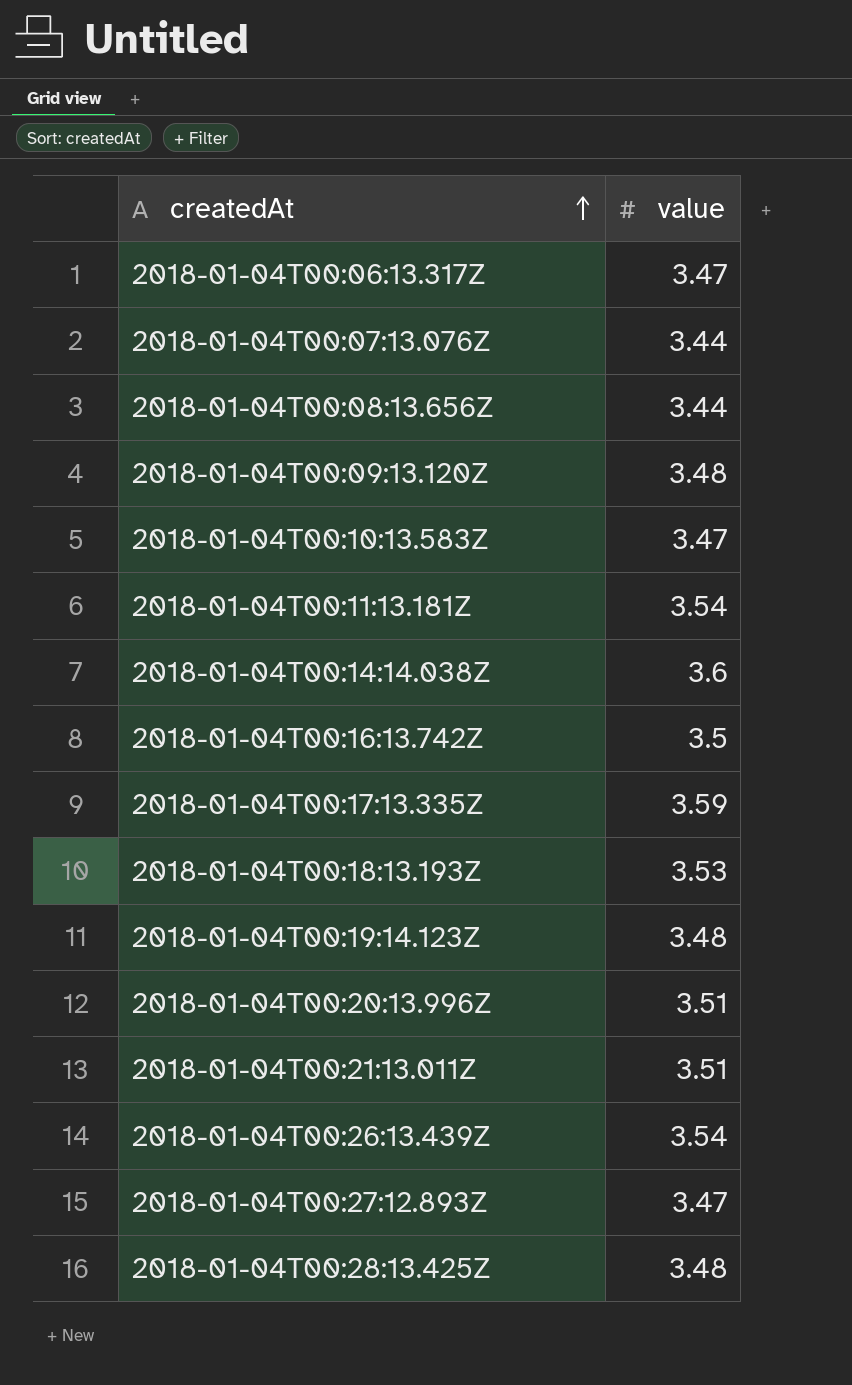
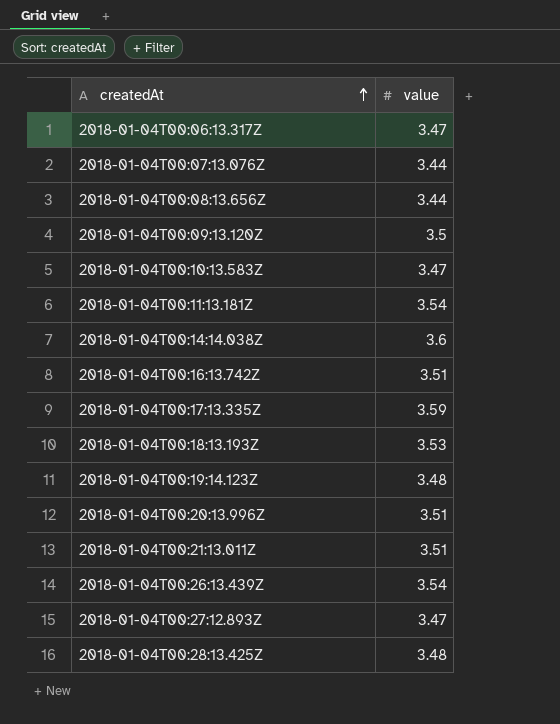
2018-01-04T00:09:13.120Z | value: 3.48 -> 3.5
2018-01-04T00:16:13.742Z | value: 3.5 -> 3.51

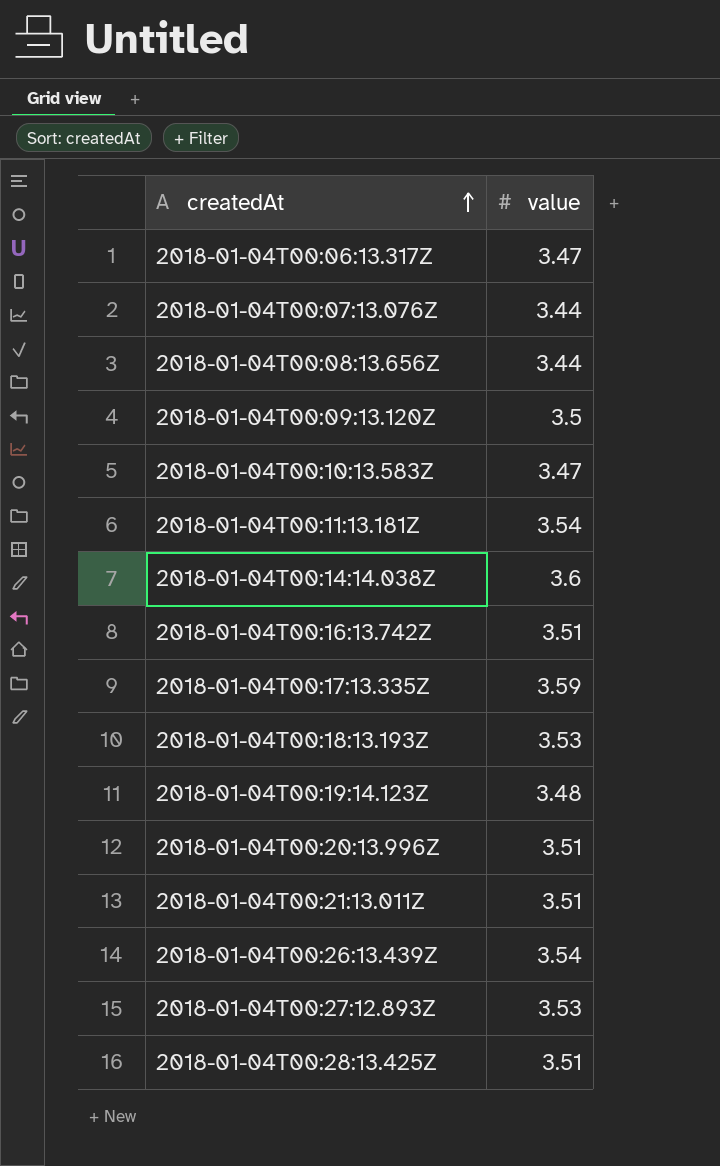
2018-01-04T00:27:12.893Z | value: 3.47 -> 3.53
2018-01-04T00:28:13.425Z | value: 3.48 -> 3.51

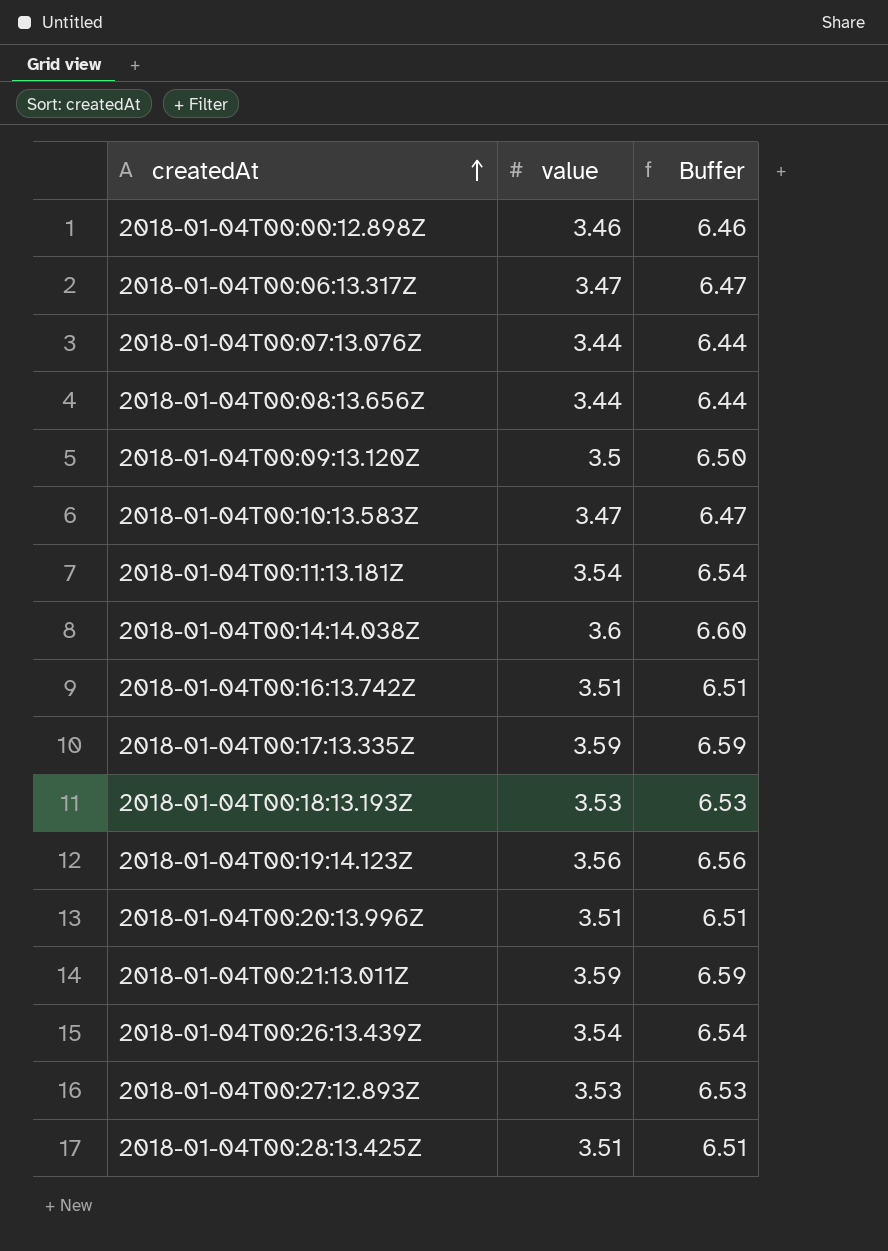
column Buffer | formula: none -> [value] + 3
row 2018-01-04T00:00:12.898Z: none -> 3.46 | 6.46
2018-01-04T00:19:14.123Z | value: 3.48 -> 3.56
2018-01-04T00:21:13.011Z | value: 3.51 -> 3.59

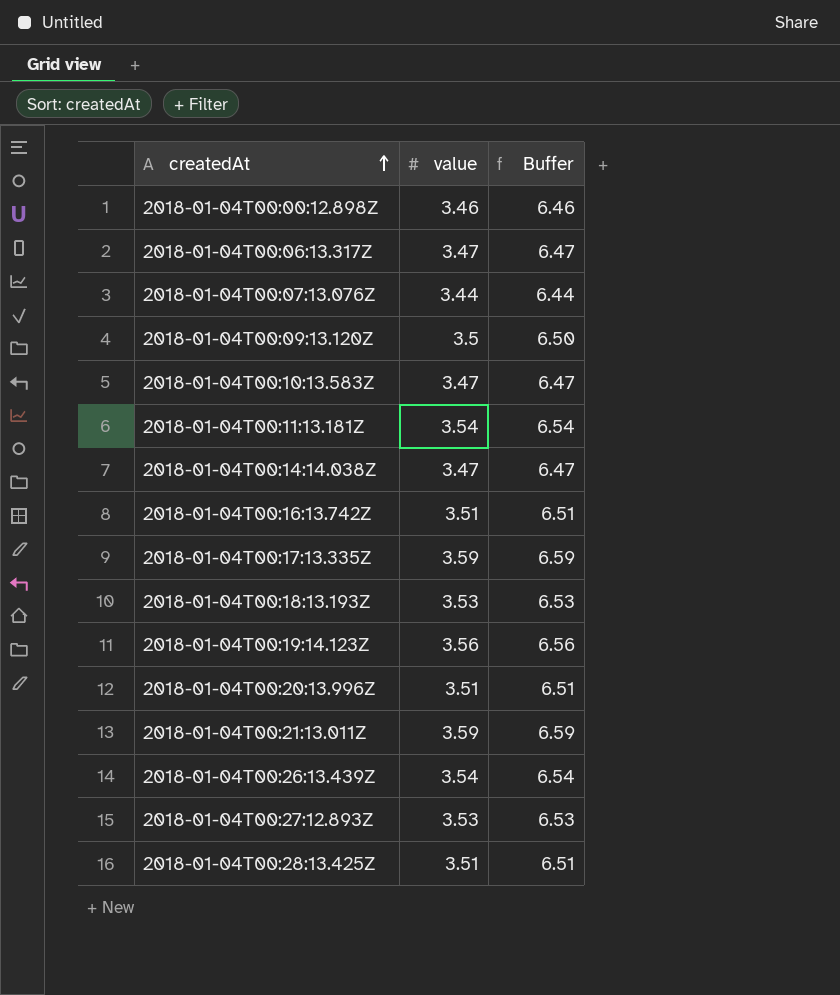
row 2018-01-04T00:08:13.656Z: 3.44 | 6.44 -> none
2018-01-04T00:14:14.038Z | value: 3.6 -> 3.47
2018-01-04T00:14:14.038Z | Buffer: 6.60 -> 6.47

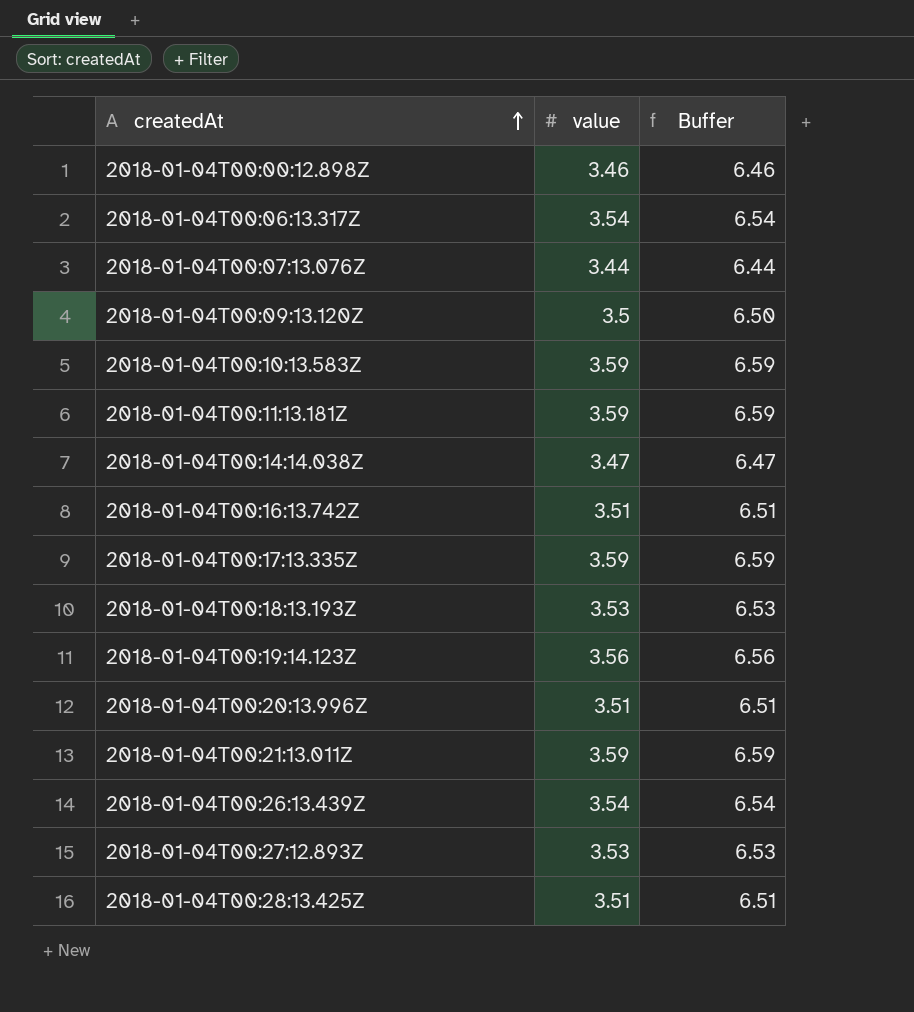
2018-01-04T00:06:13.317Z | value: 3.47 -> 3.54
2018-01-04T00:06:13.317Z | Buffer: 6.47 -> 6.54
2018-01-04T00:10:13.583Z | value: 3.47 -> 3.59
2018-01-04T00:10:13.583Z | Buffer: 6.47 -> 6.59
2018-01-04T00:11:13.181Z | value: 3.54 -> 3.59
2018-01-04T00:11:13.181Z | Buffer: 6.54 -> 6.59

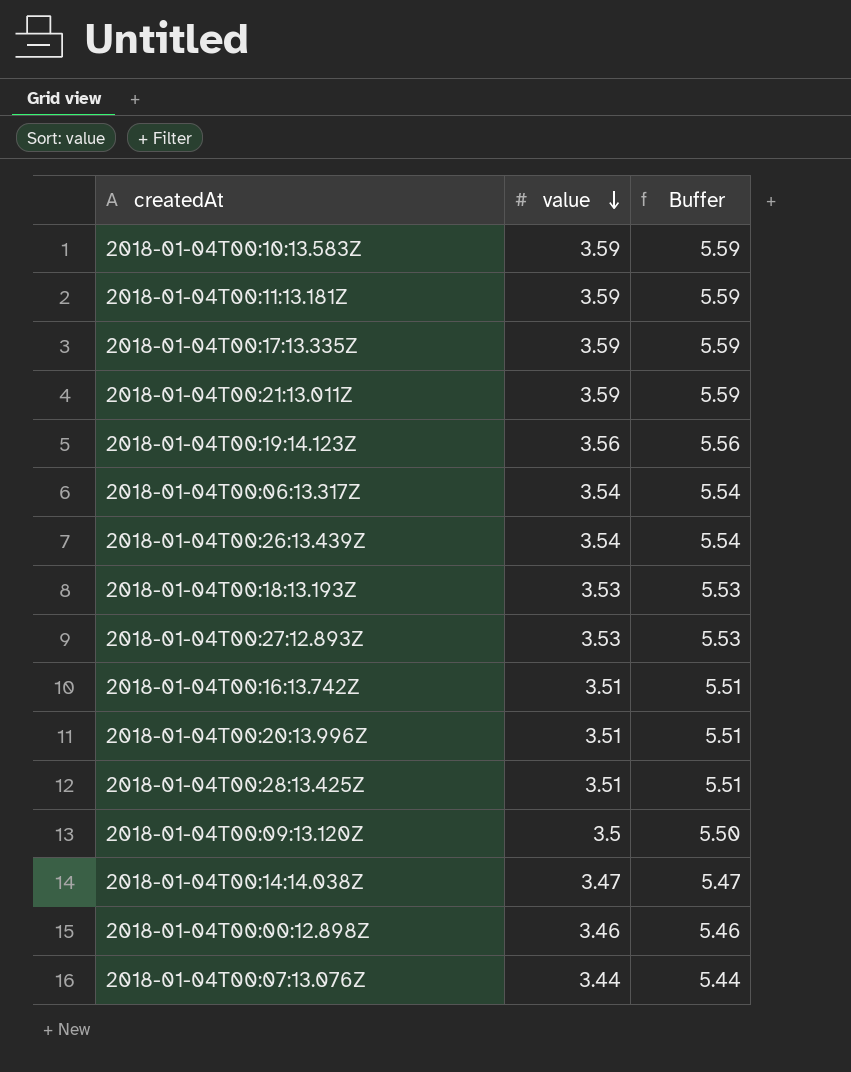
row order: createdAt ascending -> value descending
column Buffer | formula: [value] + 3 -> [value] + 2

